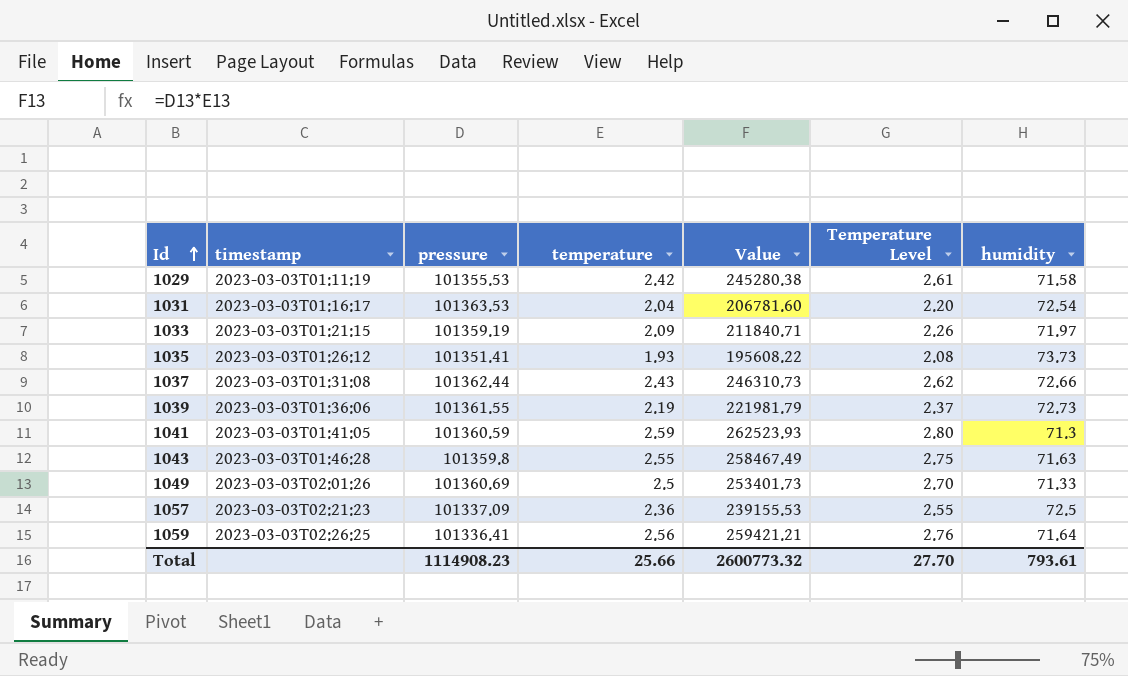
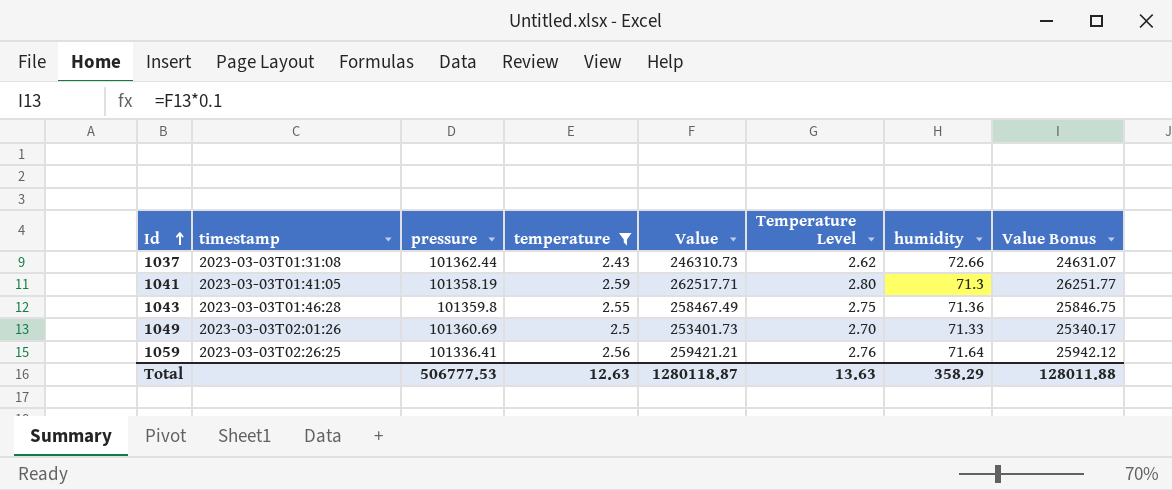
filter: none -> temperature >= 2.43
column Value Bonus | formula: none -> [Value] * 0.1
1041 | pressure: 101360.59 -> 101358.19
1041 | Value: 262523.93 -> 262517.71
1043 | humidity: 71.63 -> 71.36
Total | pressure: 1114908.23 -> 506777.53
Total | temperature: 25.66 -> 12.63
Total | Value: 2600773.32 -> 1280118.87
Total | Temperature Level: 27.70 -> 13.63
Total | humidity: 793.61 -> 358.29

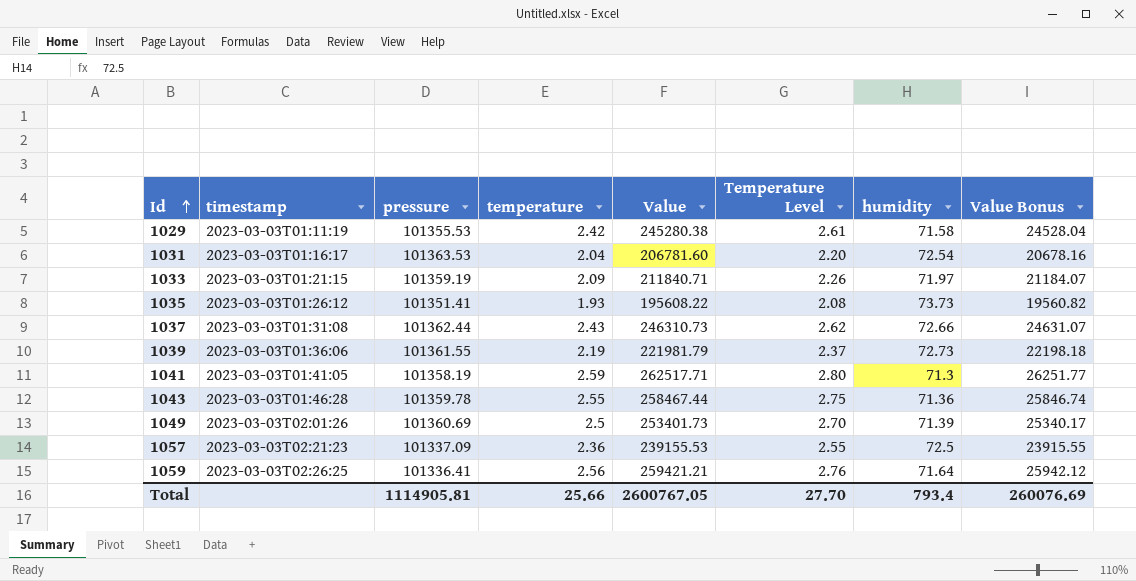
filter: temperature >= 2.43 -> none
1043 | pressure: 101359.8 -> 101359.78
1043 | Value: 258467.49 -> 258467.44
1043 | Value Bonus: 25846.75 -> 25846.74
1049 | humidity: 71.33 -> 71.39
Total | pressure: 506777.53 -> 1114905.81
Total | temperature: 12.63 -> 25.66
Total | Value: 1280118.87 -> 2600767.05
Total | Temperature Level: 13.63 -> 27.70
Total | humidity: 358.29 -> 793.4
Total | Value Bonus: 128011.88 -> 260076.69

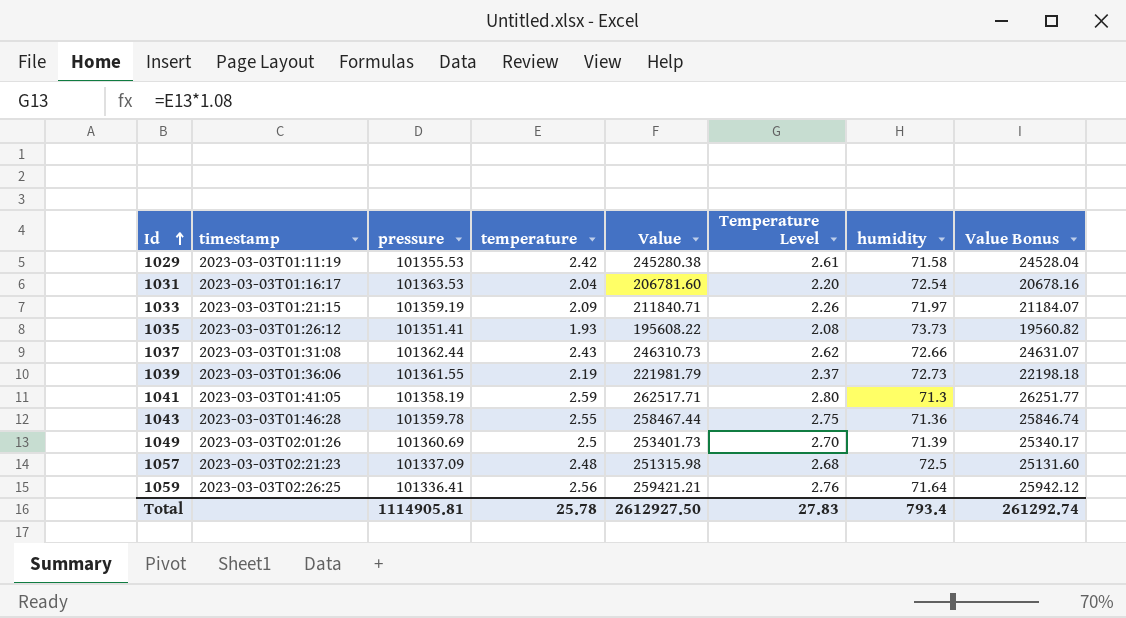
1057 | temperature: 2.36 -> 2.48
1057 | Value: 239155.53 -> 251315.98
1057 | Temperature Level: 2.55 -> 2.68
1057 | Value Bonus: 23915.55 -> 25131.60
Total | temperature: 25.66 -> 25.78
Total | Value: 2600767.05 -> 2612927.50
Total | Temperature Level: 27.70 -> 27.83
Total | Value Bonus: 260076.69 -> 261292.74

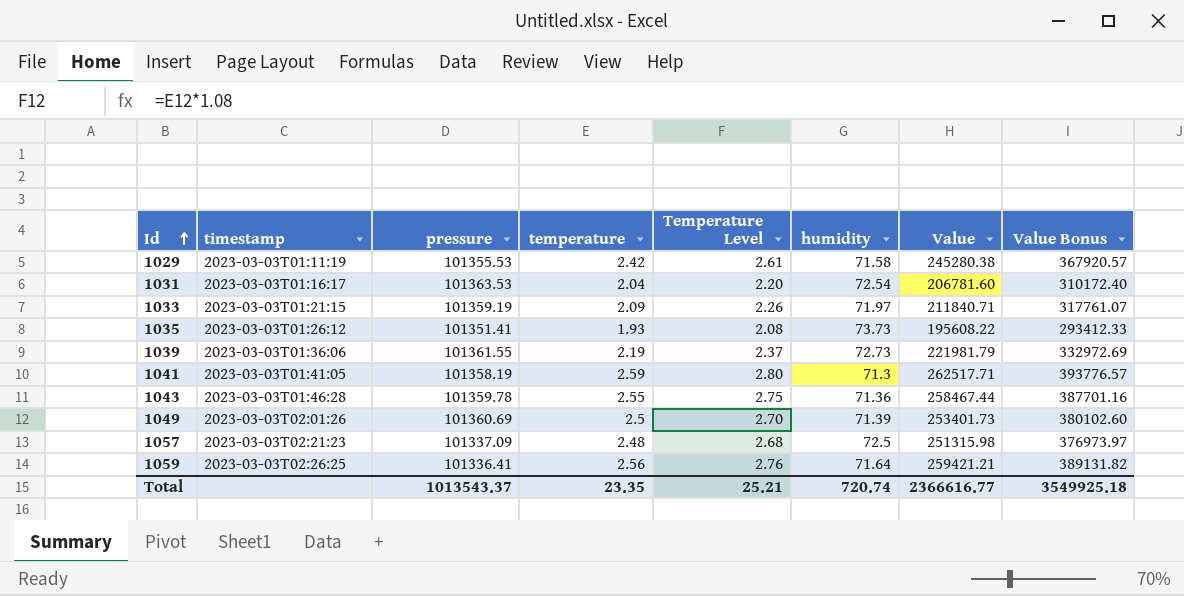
column Value | position: 5 -> 7
column Value Bonus | formula: [Value] * 0.1 -> [Value] * 1.5
row 1037: 2023-03-03T01:31:08 | 101362.44 | 2.43 | 246310.73 | 2.62 | 72.66 | 24631.07 -> none
Total | pressure: 1114905.81 -> 1013543.37
Total | temperature: 25.78 -> 23.35
Total | Temperature Level: 27.83 -> 25.21
Total | humidity: 793.4 -> 720.74
Total | Value: 2612927.50 -> 2366616.77
Total | Value Bonus: 261292.74 -> 3549925.18

